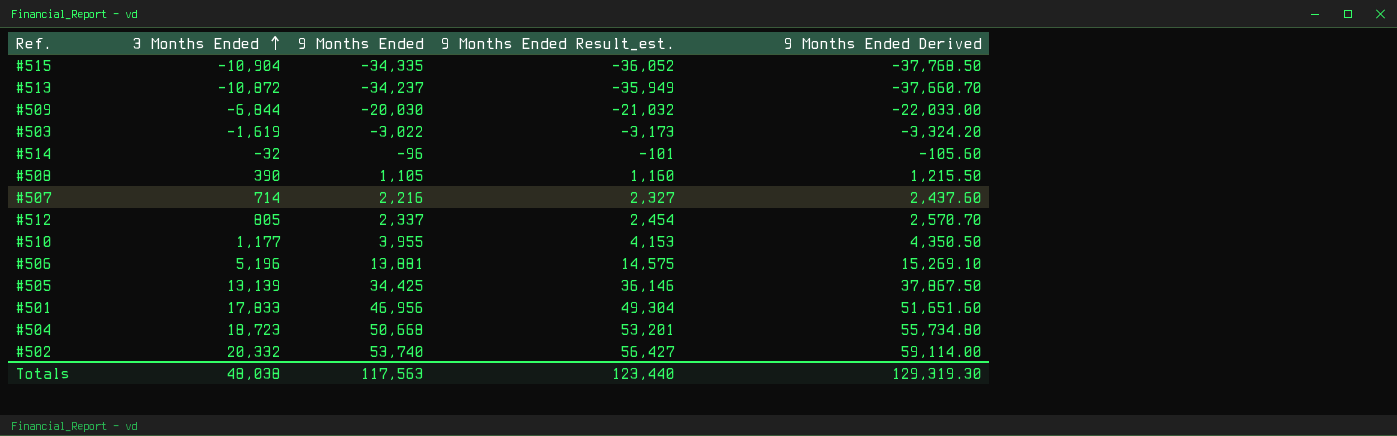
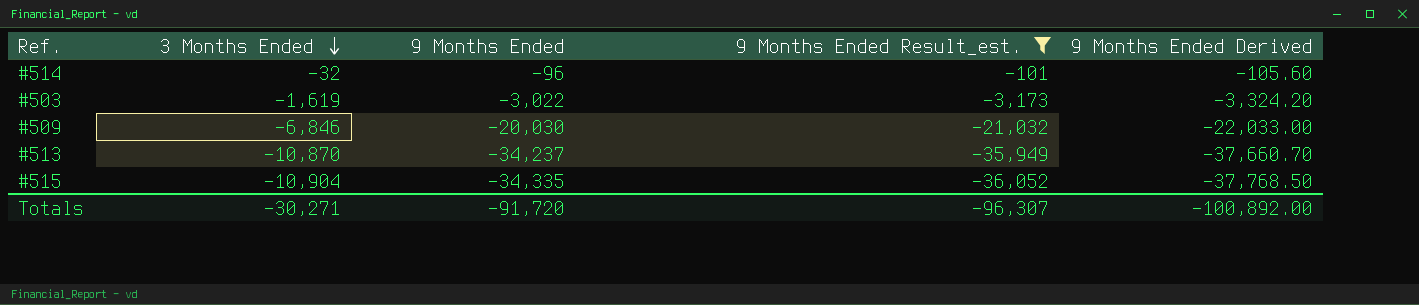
filter: none -> 9 Months Ended Result_est. <= -101
row order: 3 Months Ended ascending -> 3 Months Ended descending
#509 | 3 Months Ended: -6,844 -> -6,846
#513 | 3 Months Ended: -10,872 -> -10,870
Totals | 3 Months Ended: 48,038 -> -30,271
Totals | 9 Months Ended: 117,563 -> -91,720
Totals | 9 Months Ended Result_est.: 123,440 -> -96,307
Totals | 9 Months Ended Derived: 129,319.30 -> -100,892.00

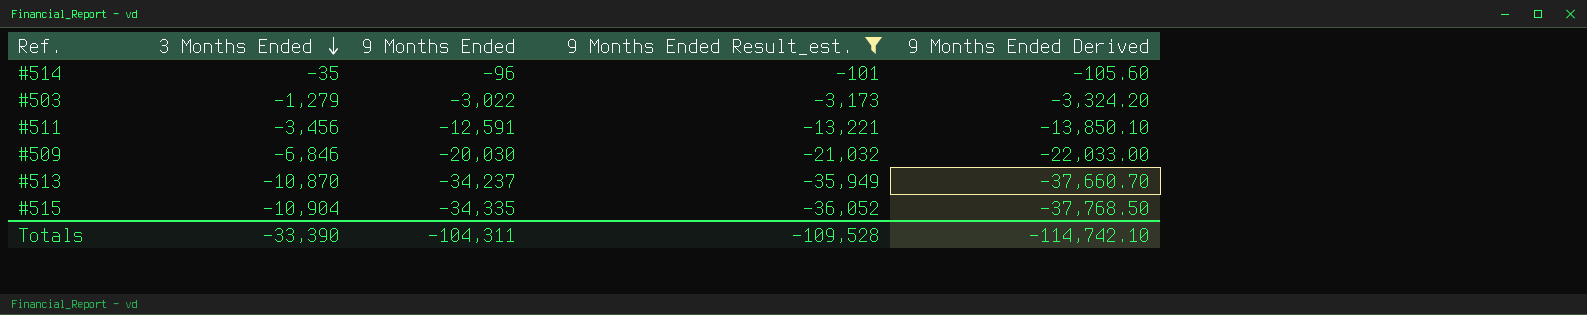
#514 | 3 Months Ended: -32 -> -35
#503 | 3 Months Ended: -1,619 -> -1,279
row #511: none -> -3,456 | -12,591 | -13,221 | -13,850.10
Totals | 3 Months Ended: -30,271 -> -33,390
Totals | 9 Months Ended: -91,720 -> -104,311
Totals | 9 Months Ended Result_est.: -96,307 -> -109,528
Totals | 9 Months Ended Derived: -100,892.00 -> -114,742.10

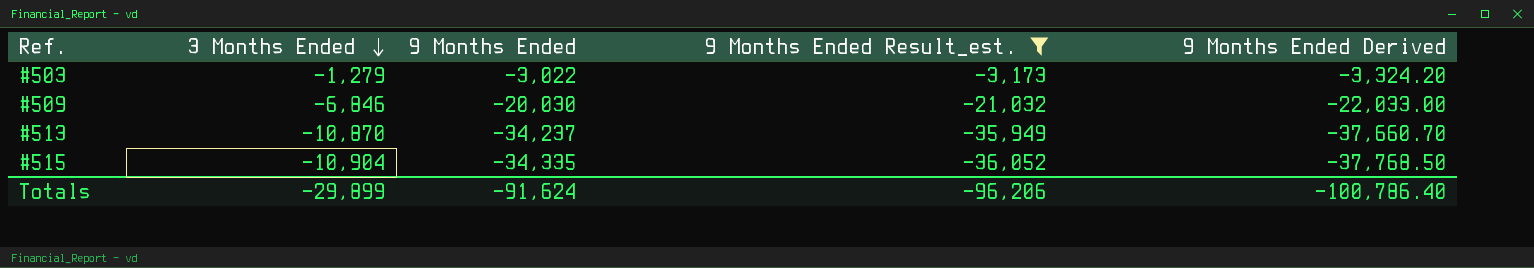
row #514: -35 | -96 | -101 | -105.60 -> none
row #511: -3,456 | -12,591 | -13,221 | -13,850.10 -> none
Totals | 3 Months Ended: -33,390 -> -29,899
Totals | 9 Months Ended: -104,311 -> -91,624
Totals | 9 Months Ended Result_est.: -109,528 -> -96,206
Totals | 9 Months Ended Derived: -114,742.10 -> -100,786.40

